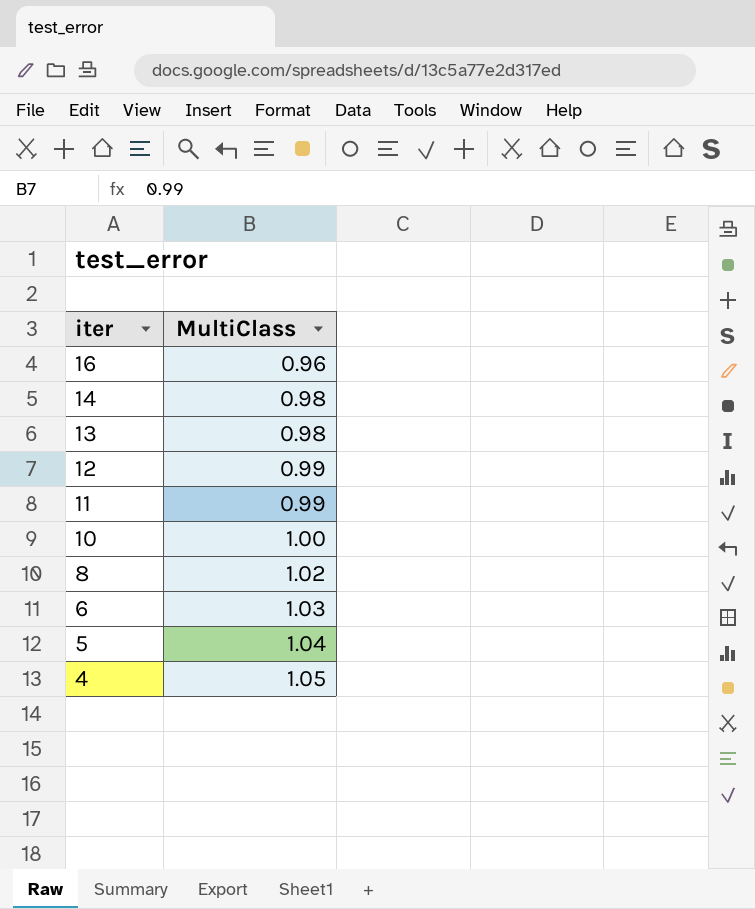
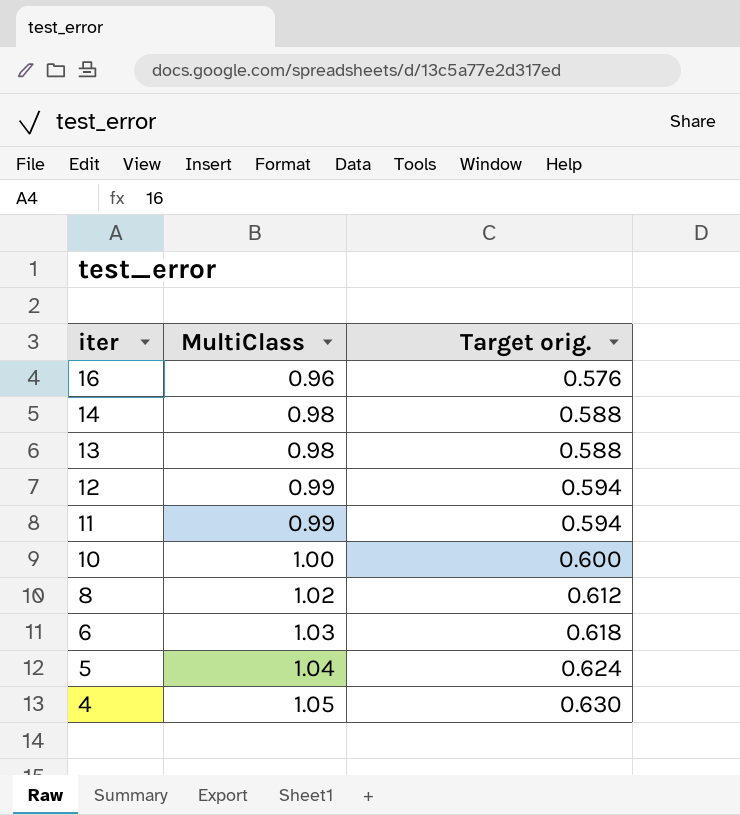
column Target orig. | formula: none -> [MultiClass] * 0.6

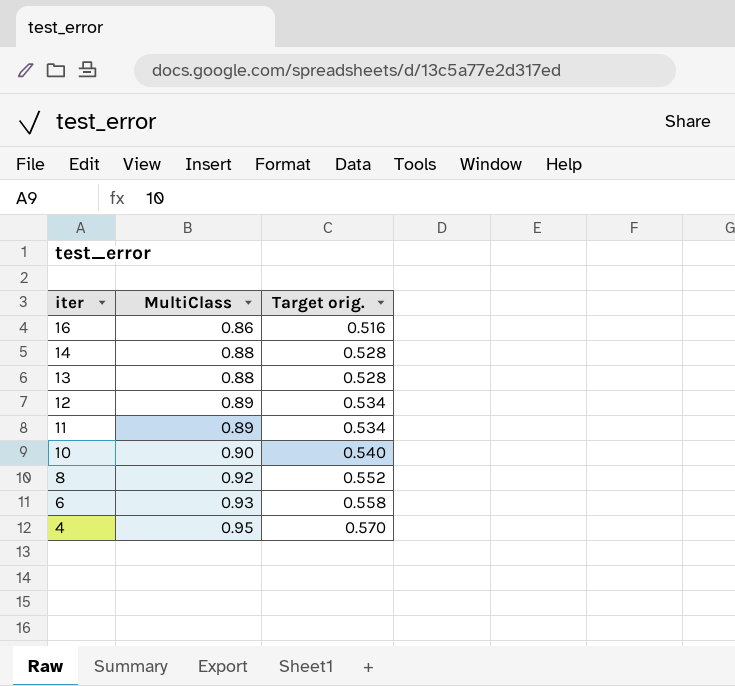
row 5: 1.04 | 0.624 -> none
16 | MultiClass: 0.96 -> 0.86
16 | Target orig.: 0.576 -> 0.516
14 | MultiClass: 0.98 -> 0.88
14 | Target orig.: 0.588 -> 0.528
13 | MultiClass: 0.98 -> 0.88
13 | Target orig.: 0.588 -> 0.528
12 | MultiClass: 0.99 -> 0.89
12 | Target orig.: 0.594 -> 0.534
11 | MultiClass: 0.99 -> 0.89
11 | Target orig.: 0.594 -> 0.534
10 | MultiClass: 1.00 -> 0.90
10 | Target orig.: 0.600 -> 0.540
8 | MultiClass: 1.02 -> 0.92
8 | Target orig.: 0.612 -> 0.552
6 | MultiClass: 1.03 -> 0.93
6 | Target orig.: 0.618 -> 0.558
4 | MultiClass: 1.05 -> 0.95
4 | Target orig.: 0.630 -> 0.570

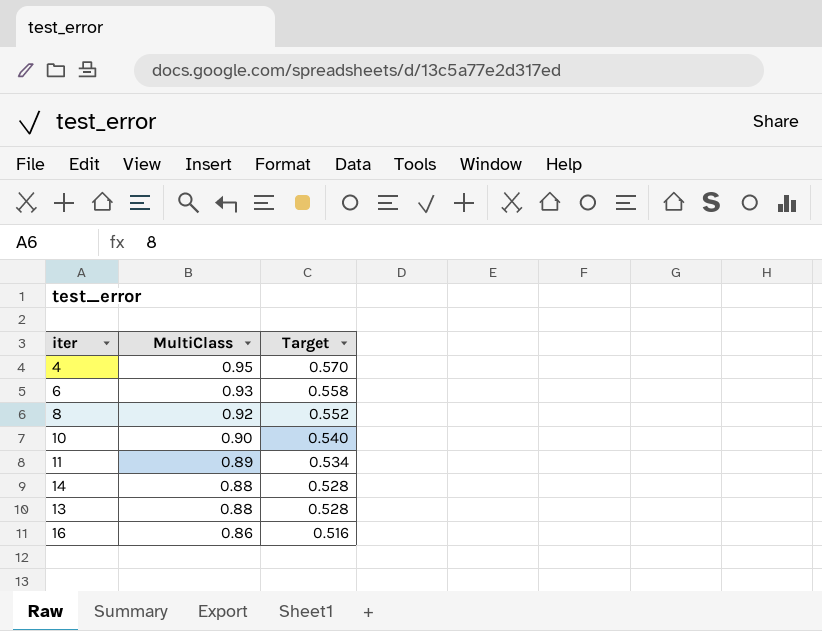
row order: iter descending -> MultiClass descending
column name: Target orig. -> Target
row 12: 0.89 | 0.534 -> none

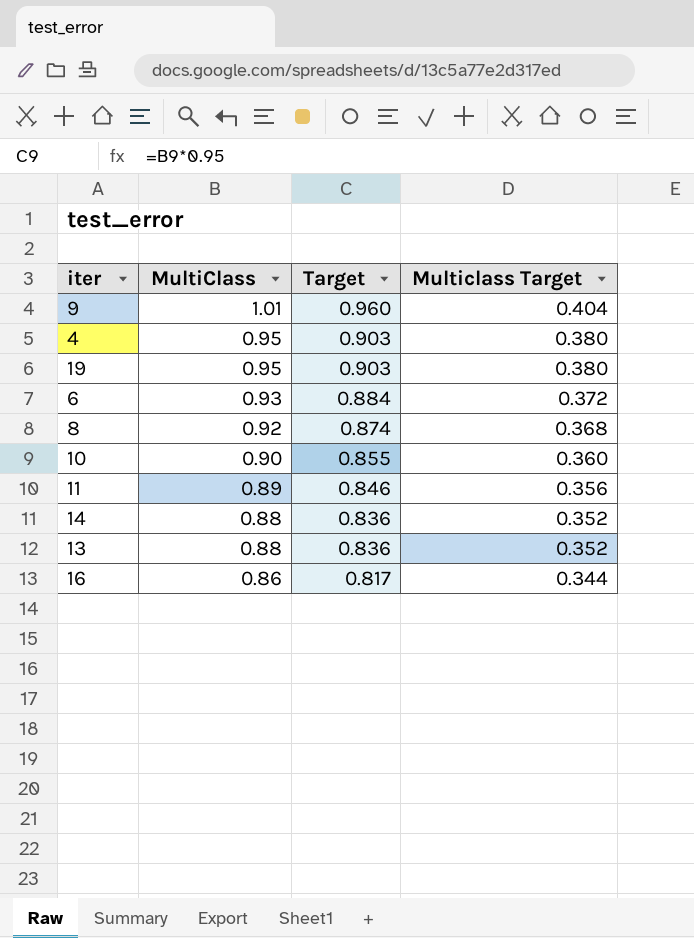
column Target | formula: [MultiClass] * 0.6 -> [MultiClass] * 0.95
column Multiclass Target | formula: none -> [MultiClass] * 0.4
row 9: none -> 1.01 | 0.960 | 0.404
row 19: none -> 0.95 | 0.903 | 0.380

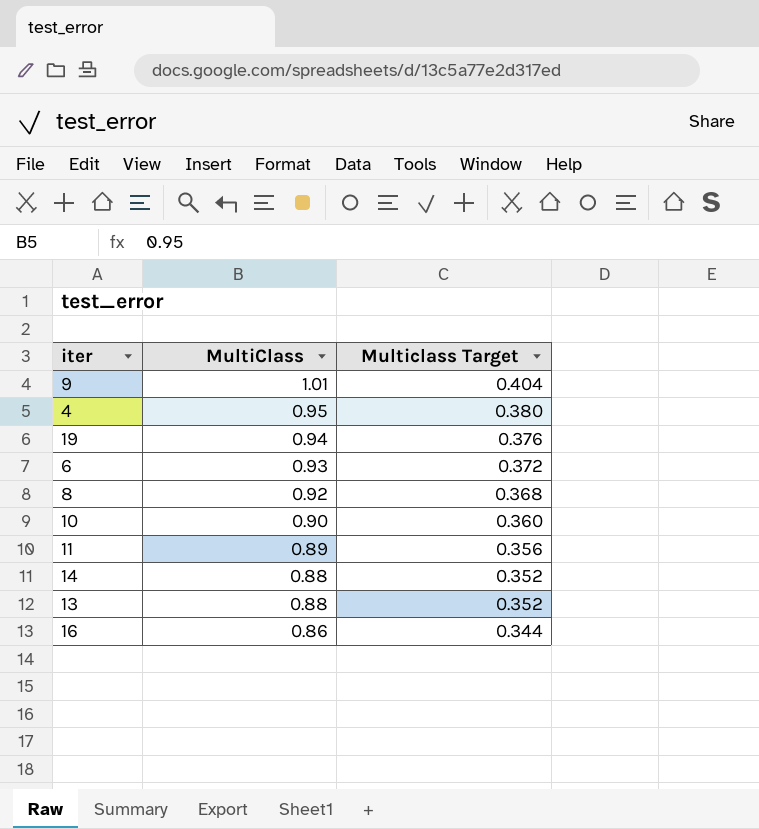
column Target | formula: [MultiClass] * 0.95 -> none
19 | MultiClass: 0.95 -> 0.94
19 | Multiclass Target: 0.380 -> 0.376

